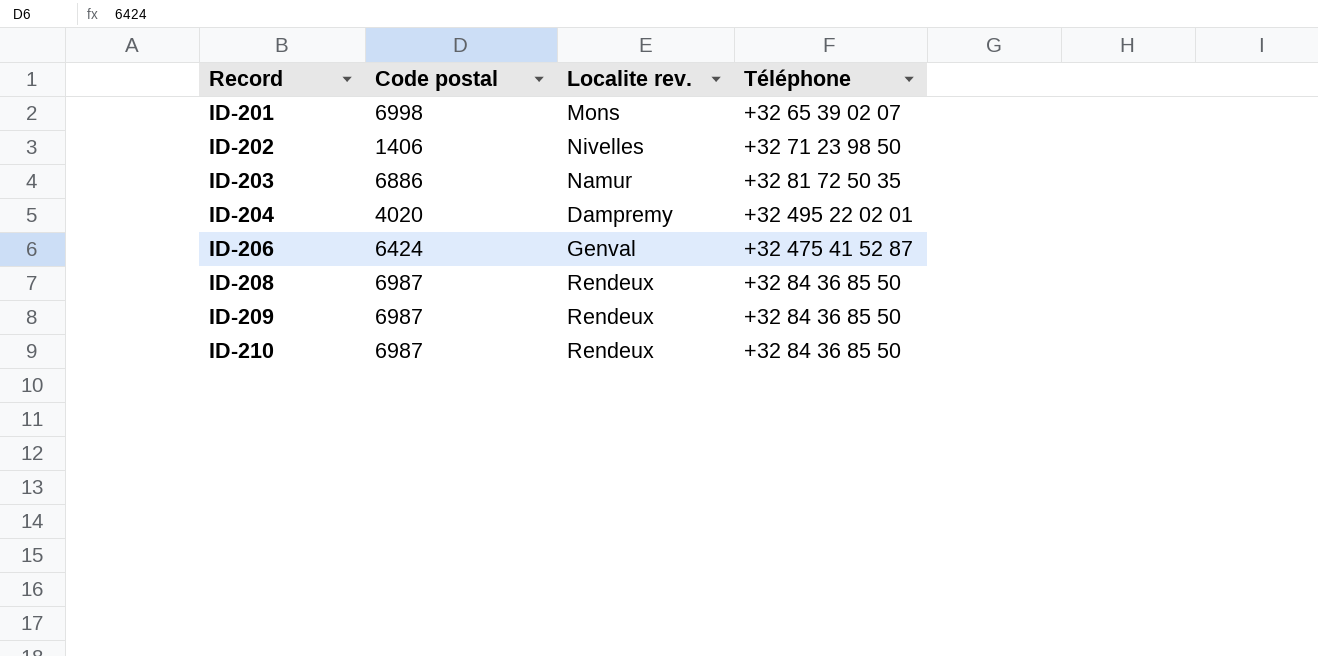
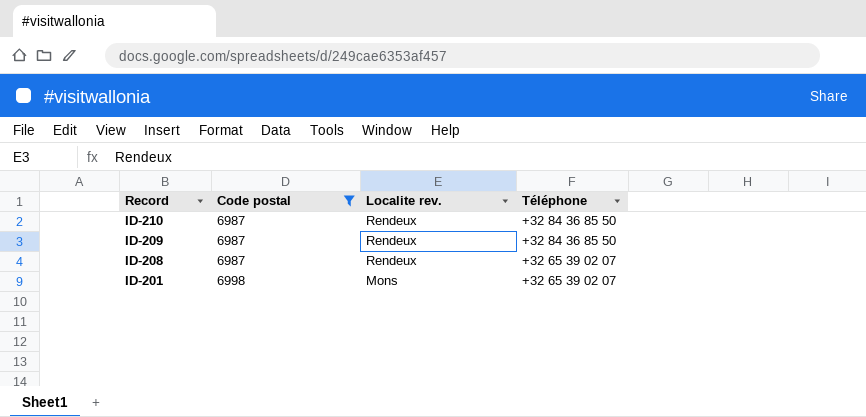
filter: none -> Code postal >= 6987
row order: Record ascending -> Record descending
ID-208 | Téléphone: +32 84 36 85 50 -> +32 65 39 02 07

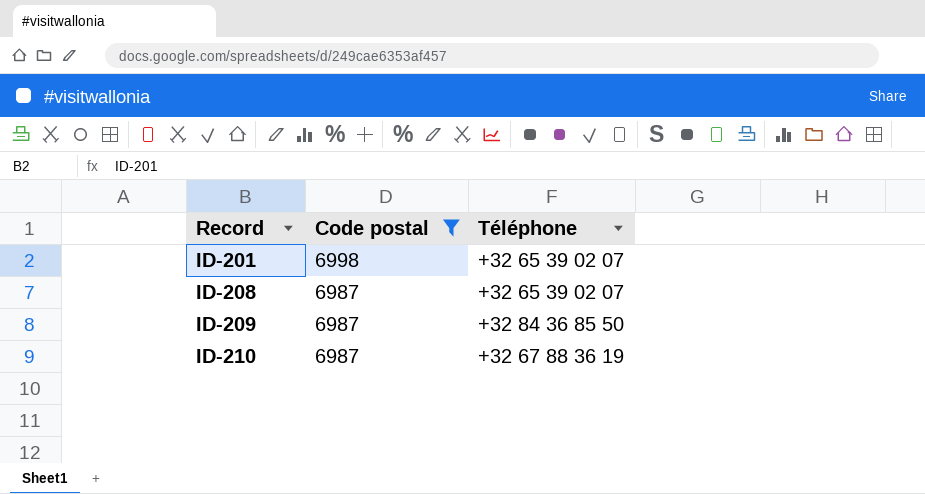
row order: Record descending -> Record ascending
column Localite rev. | position: 3 -> none
ID-210 | Téléphone: +32 84 36 85 50 -> +32 67 88 36 19

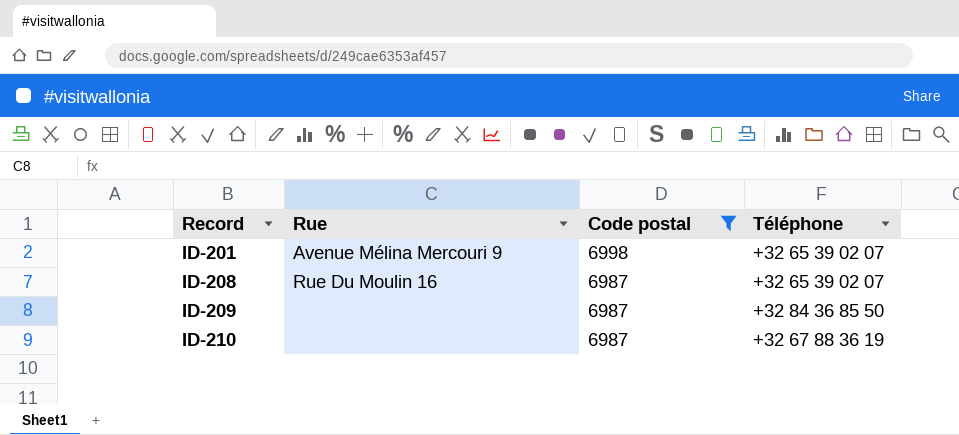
column Rue | position: none -> 2

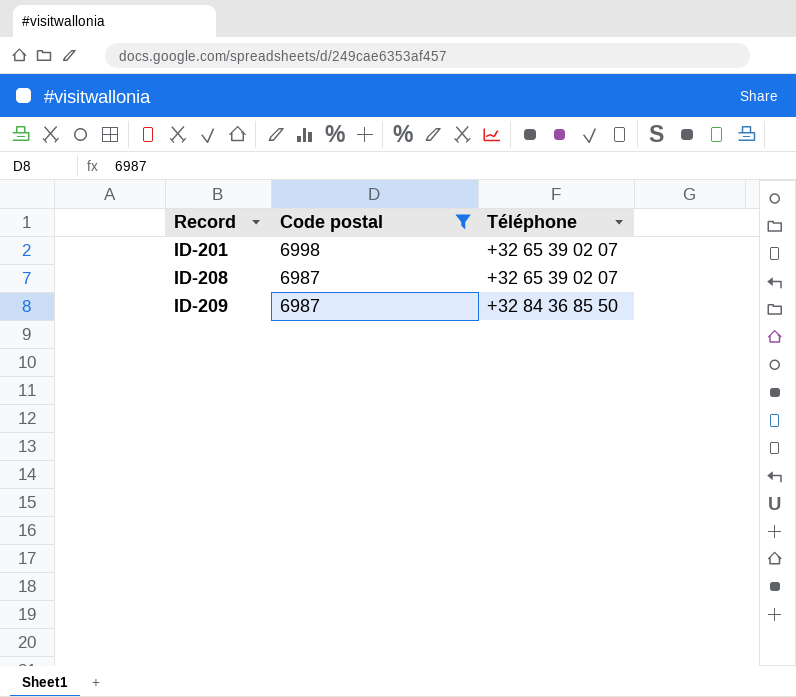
column Rue | position: 2 -> none
row ID-210: none | 6987 | +32 67 88 36 19 -> none

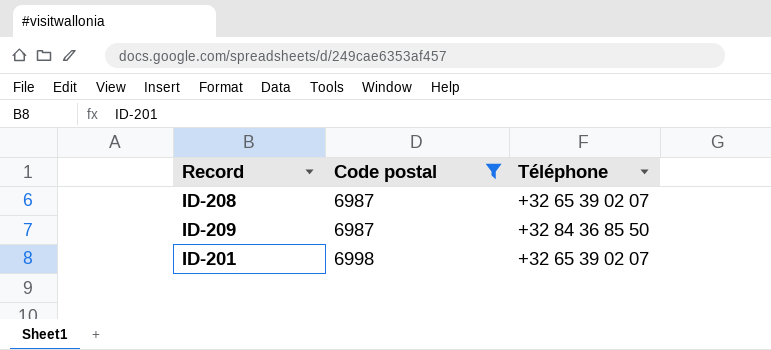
row order: Record ascending -> Code postal ascending

